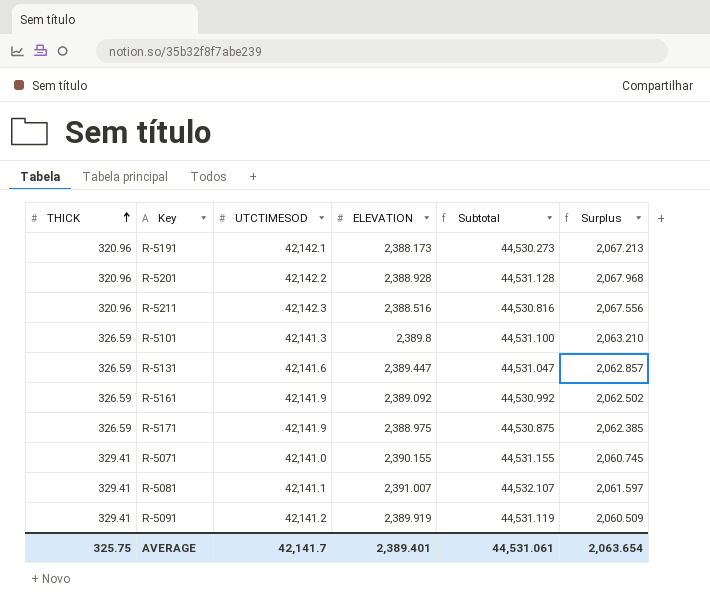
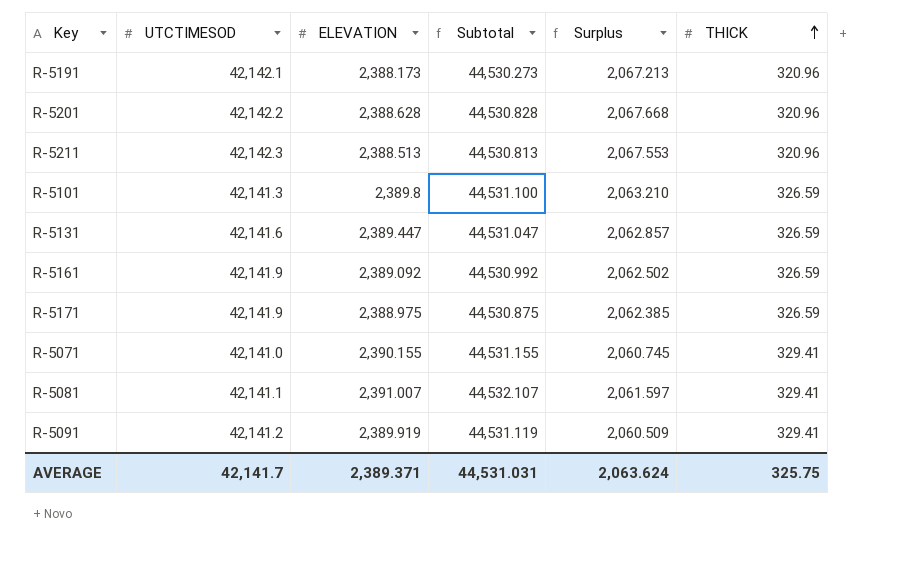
column THICK | position: 1 -> 6
R-5201 | ELEVATION: 2,388.928 -> 2,388.628
R-5201 | Subtotal: 44,531.128 -> 44,530.828
R-5201 | Surplus: 2,067.968 -> 2,067.668
R-5211 | ELEVATION: 2,388.516 -> 2,388.513
R-5211 | Subtotal: 44,530.816 -> 44,530.813
R-5211 | Surplus: 2,067.556 -> 2,067.553
AVERAGE | ELEVATION: 2,389.401 -> 2,389.371
AVERAGE | Subtotal: 44,531.061 -> 44,531.031
AVERAGE | Surplus: 2,063.654 -> 2,063.624

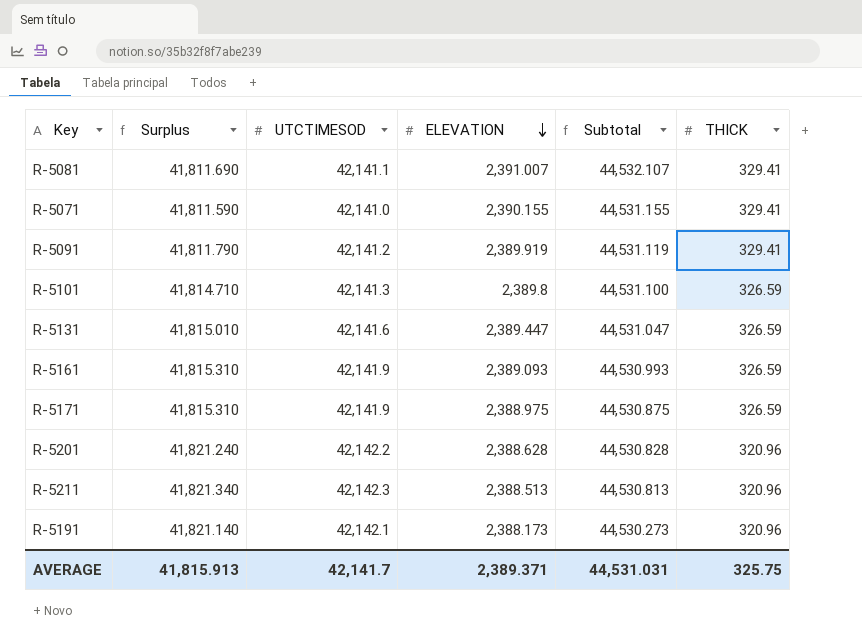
row order: THICK ascending -> ELEVATION descending
column Surplus | formula: [ELEVATION] - [THICK] -> [UTCTIMESOD] - [THICK]
column Surplus | position: 5 -> 2
R-5161 | ELEVATION: 2,389.092 -> 2,389.093
R-5161 | Subtotal: 44,530.992 -> 44,530.993
AVERAGE | Surplus: 2,063.624 -> 41,815.913

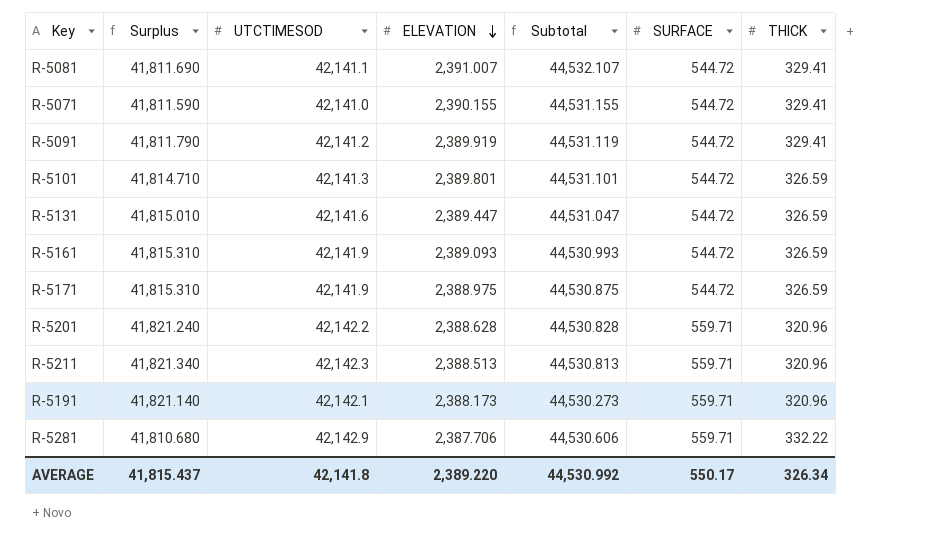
column SURFACE | position: none -> 6
R-5101 | ELEVATION: 2,389.8 -> 2,389.801
R-5101 | Subtotal: 44,531.100 -> 44,531.101
row R-5281: none -> 41,810.680 | 42,142.9 | 2,387.706 | 44,530.606 | 559.71 | 332.22
AVERAGE | Surplus: 41,815.913 -> 41,815.437
AVERAGE | UTCTIMESOD: 42,141.7 -> 42,141.8
AVERAGE | ELEVATION: 2,389.371 -> 2,389.220
AVERAGE | Subtotal: 44,531.031 -> 44,530.992
AVERAGE | THICK: 325.75 -> 326.34

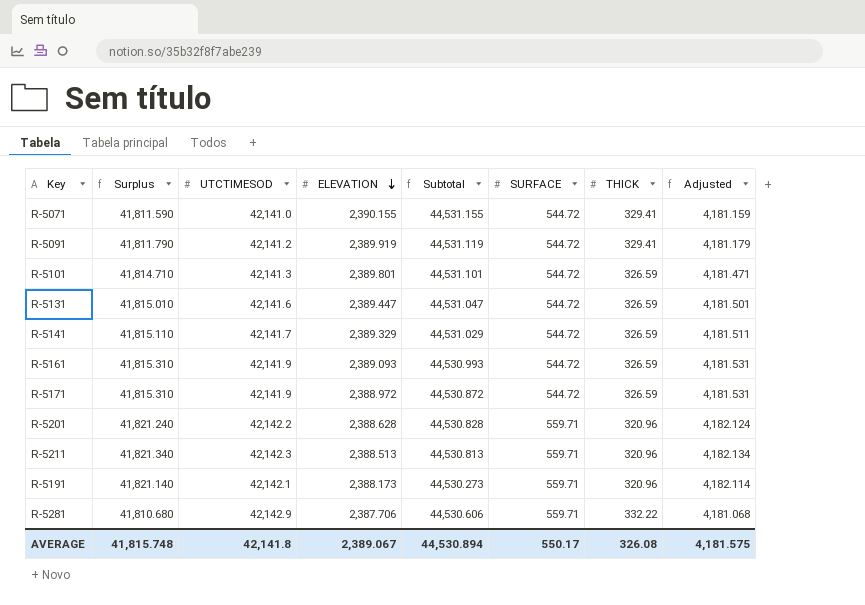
column Adjusted | formula: none -> [Surplus] * 0.1
row R-5081: 41,811.690 | 42,141.1 | 2,391.007 | 44,532.107 | 544.72 | 329.41 -> none
row R-5141: none -> 41,815.110 | 42,141.7 | 2,389.329 | 44,531.029 | 544.72 | 326.59 | 4,181.511
R-5171 | ELEVATION: 2,388.975 -> 2,388.972
R-5171 | Subtotal: 44,530.875 -> 44,530.872
AVERAGE | Surplus: 41,815.437 -> 41,815.748
AVERAGE | ELEVATION: 2,389.220 -> 2,389.067
AVERAGE | Subtotal: 44,530.992 -> 44,530.894
AVERAGE | THICK: 326.34 -> 326.08

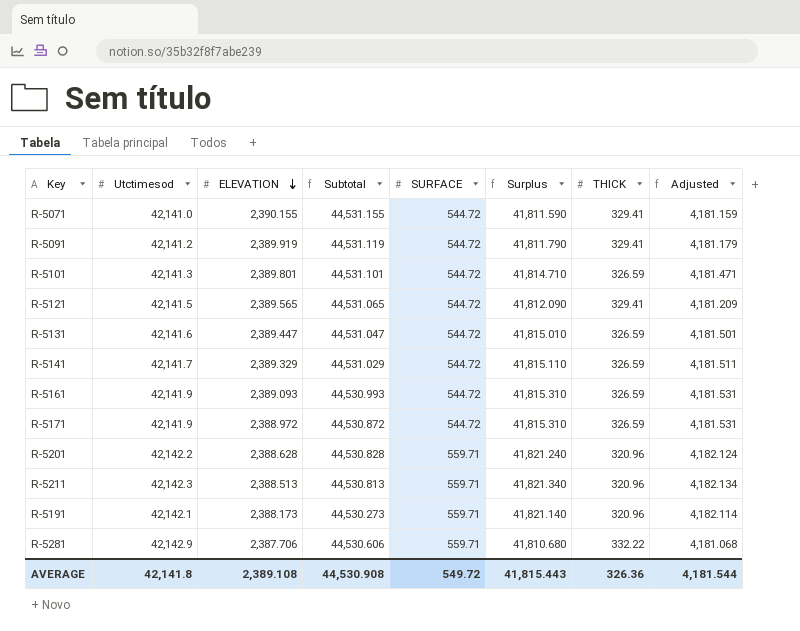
column name: UTCTIMESOD -> Utctimesod
column Surplus | position: 2 -> 6
row R-5121: none -> 42,141.5 | 2,389.565 | 44,531.065 | 544.72 | 41,812.090 | 329.41 | 4,181.209
AVERAGE | ELEVATION: 2,389.067 -> 2,389.108
AVERAGE | Subtotal: 44,530.894 -> 44,530.908
AVERAGE | SURFACE: 550.17 -> 549.72
AVERAGE | Surplus: 41,815.748 -> 41,815.443
AVERAGE | THICK: 326.08 -> 326.36
AVERAGE | Adjusted: 4,181.575 -> 4,181.544

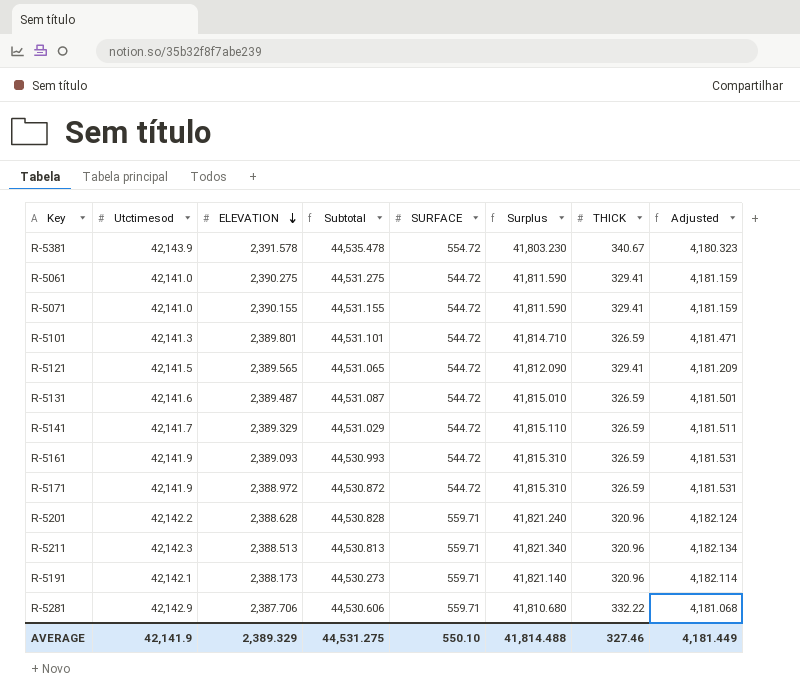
row R-5091: 42,141.2 | 2,389.919 | 44,531.119 | 544.72 | 41,811.790 | 329.41 | 4,181.179 -> none
row R-5381: none -> 42,143.9 | 2,391.578 | 44,535.478 | 554.72 | 41,803.230 | 340.67 | 4,180.323
row R-5061: none -> 42,141.0 | 2,390.275 | 44,531.275 | 544.72 | 41,811.590 | 329.41 | 4,181.159
R-5131 | ELEVATION: 2,389.447 -> 2,389.487
R-5131 | Subtotal: 44,531.047 -> 44,531.087
AVERAGE | Utctimesod: 42,141.8 -> 42,141.9
AVERAGE | ELEVATION: 2,389.108 -> 2,389.329
AVERAGE | Subtotal: 44,530.908 -> 44,531.275
AVERAGE | SURFACE: 549.72 -> 550.10
AVERAGE | Surplus: 41,815.443 -> 41,814.488
AVERAGE | THICK: 326.36 -> 327.46
AVERAGE | Adjusted: 4,181.544 -> 4,181.449

